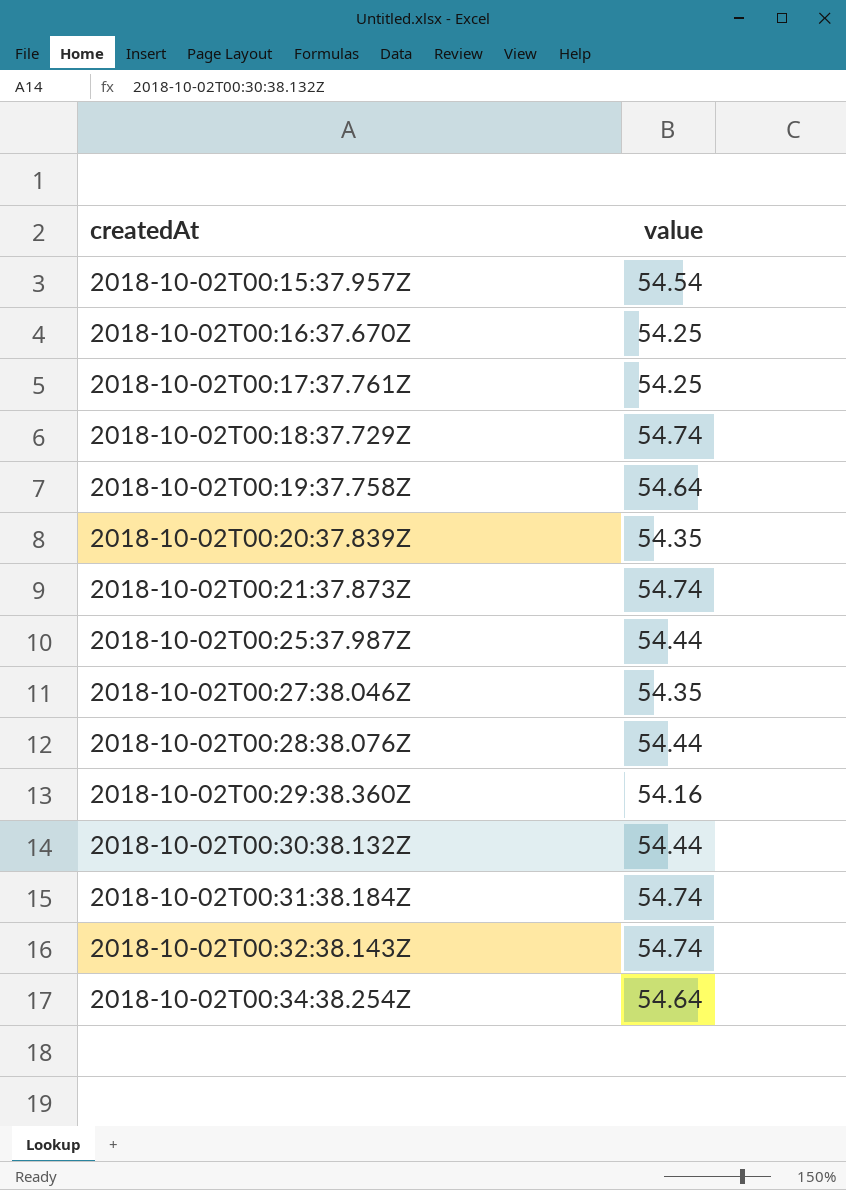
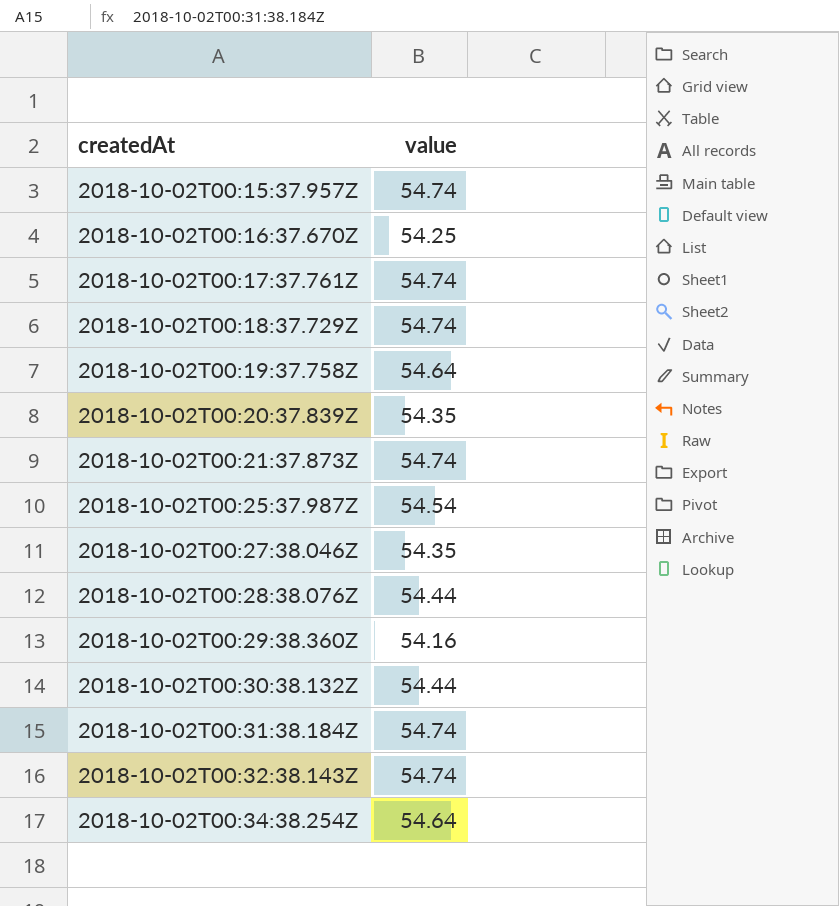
2018-10-02T00:15:37.957Z | value: 54.54 -> 54.74
2018-10-02T00:17:37.761Z | value: 54.25 -> 54.74
2018-10-02T00:25:37.987Z | value: 54.44 -> 54.54

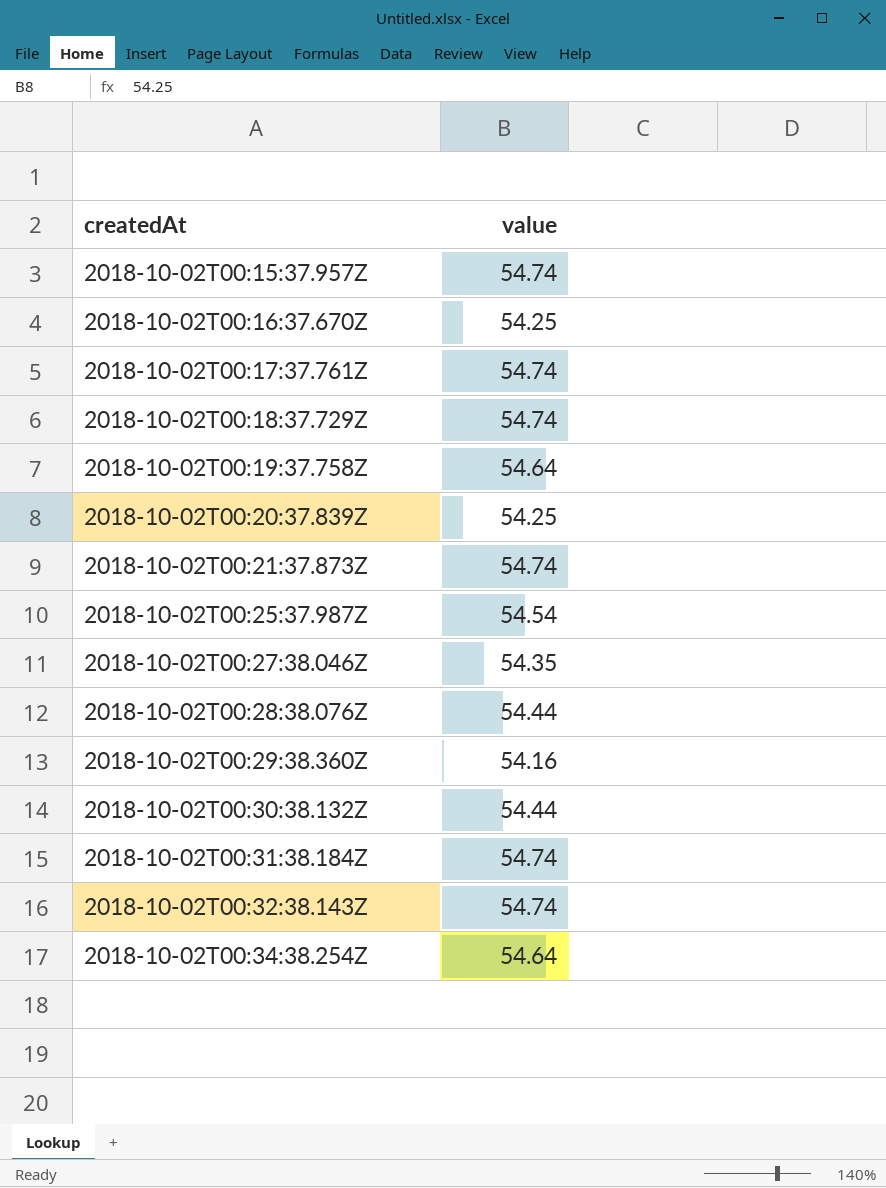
2018-10-02T00:20:37.839Z | value: 54.35 -> 54.25

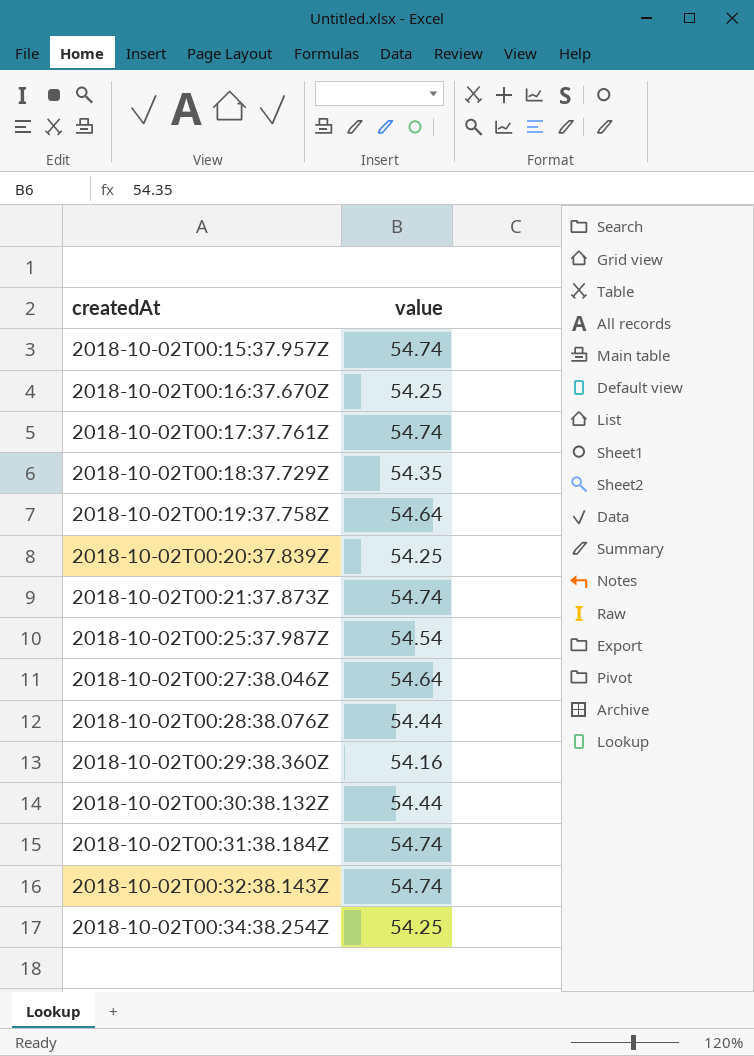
2018-10-02T00:18:37.729Z | value: 54.74 -> 54.35
2018-10-02T00:27:38.046Z | value: 54.35 -> 54.64
2018-10-02T00:34:38.254Z | value: 54.64 -> 54.25

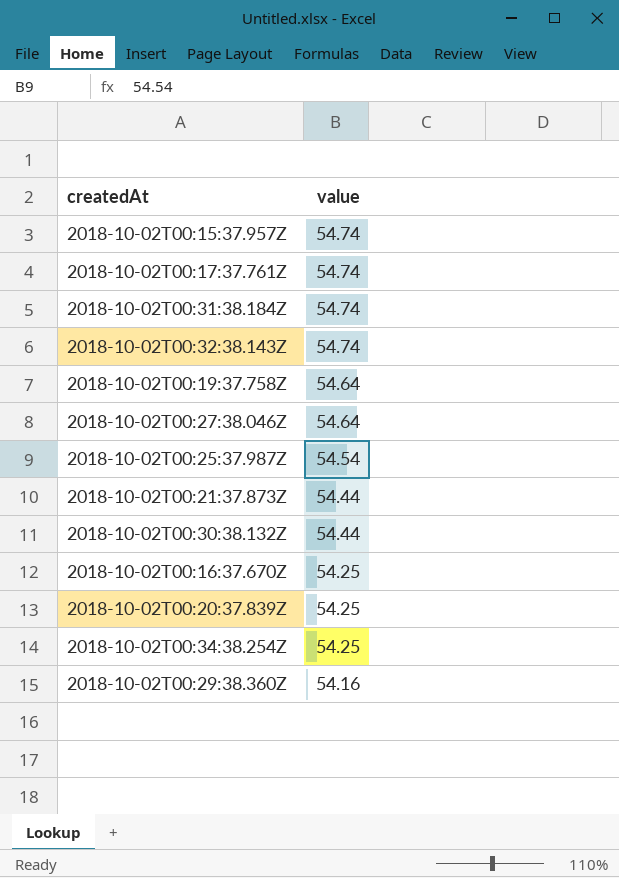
row order: createdAt ascending -> value descending
row 2018-10-02T00:18:37.729Z: 54.35 -> none
row 2018-10-02T00:28:38.076Z: 54.44 -> none
2018-10-02T00:21:37.873Z | value: 54.74 -> 54.44

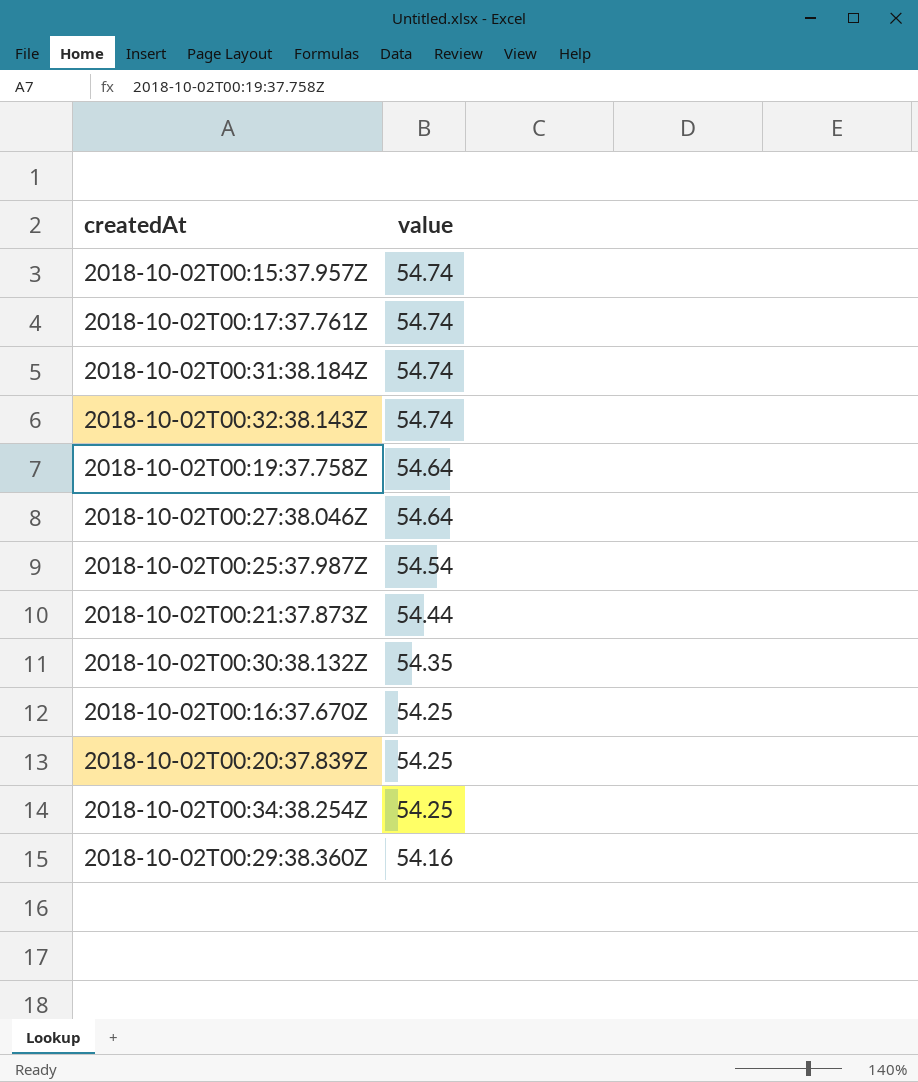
2018-10-02T00:30:38.132Z | value: 54.44 -> 54.35

